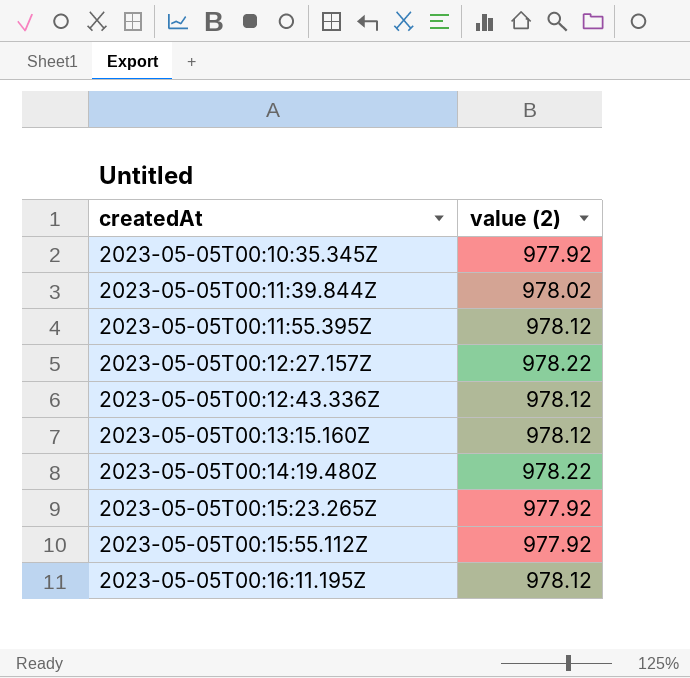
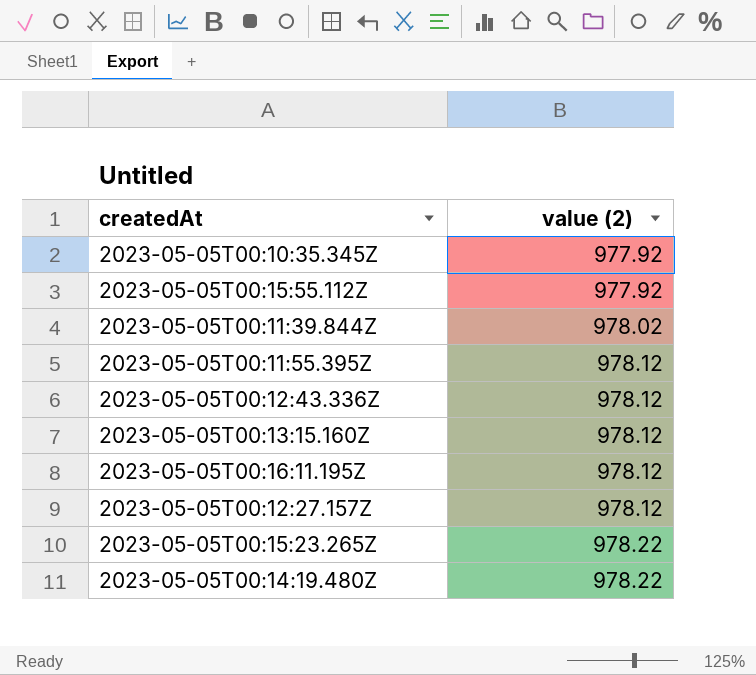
row order: createdAt ascending -> value (2) ascending
2023-05-05T00:12:27.157Z | value (2): 978.22 -> 978.12
2023-05-05T00:15:23.265Z | value (2): 977.92 -> 978.22

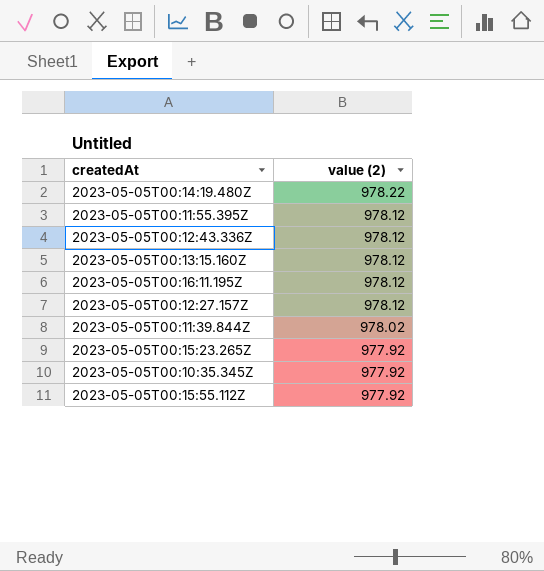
row order: value (2) ascending -> value (2) descending
2023-05-05T00:15:23.265Z | value (2): 978.22 -> 977.92

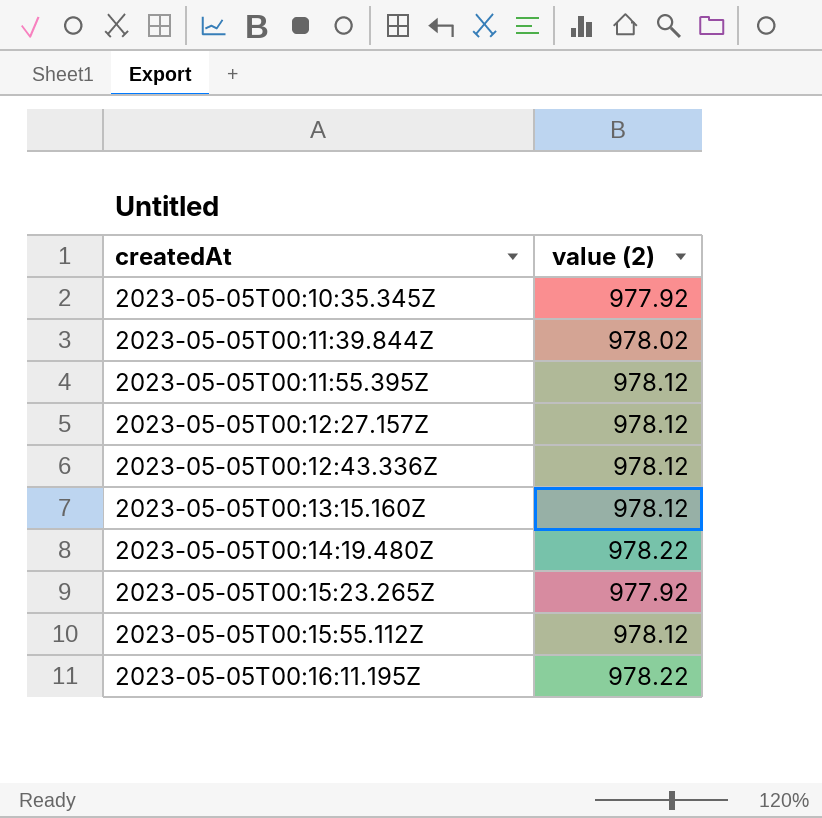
row order: value (2) descending -> createdAt ascending
2023-05-05T00:15:55.112Z | value (2): 977.92 -> 978.12
2023-05-05T00:16:11.195Z | value (2): 978.12 -> 978.22

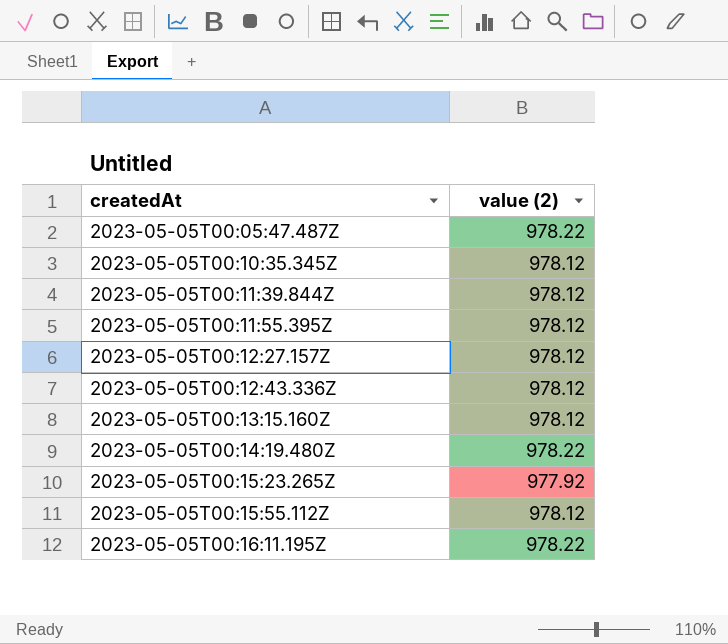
row 2023-05-05T00:05:47.487Z: none -> 978.22
2023-05-05T00:10:35.345Z | value (2): 977.92 -> 978.12
2023-05-05T00:11:39.844Z | value (2): 978.02 -> 978.12

